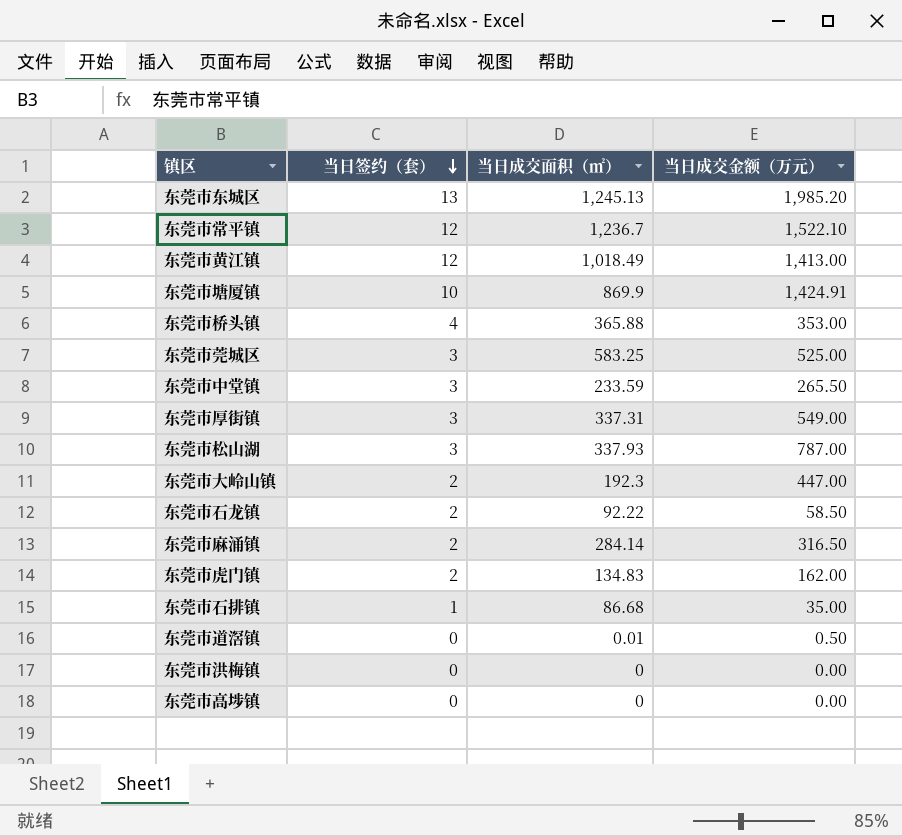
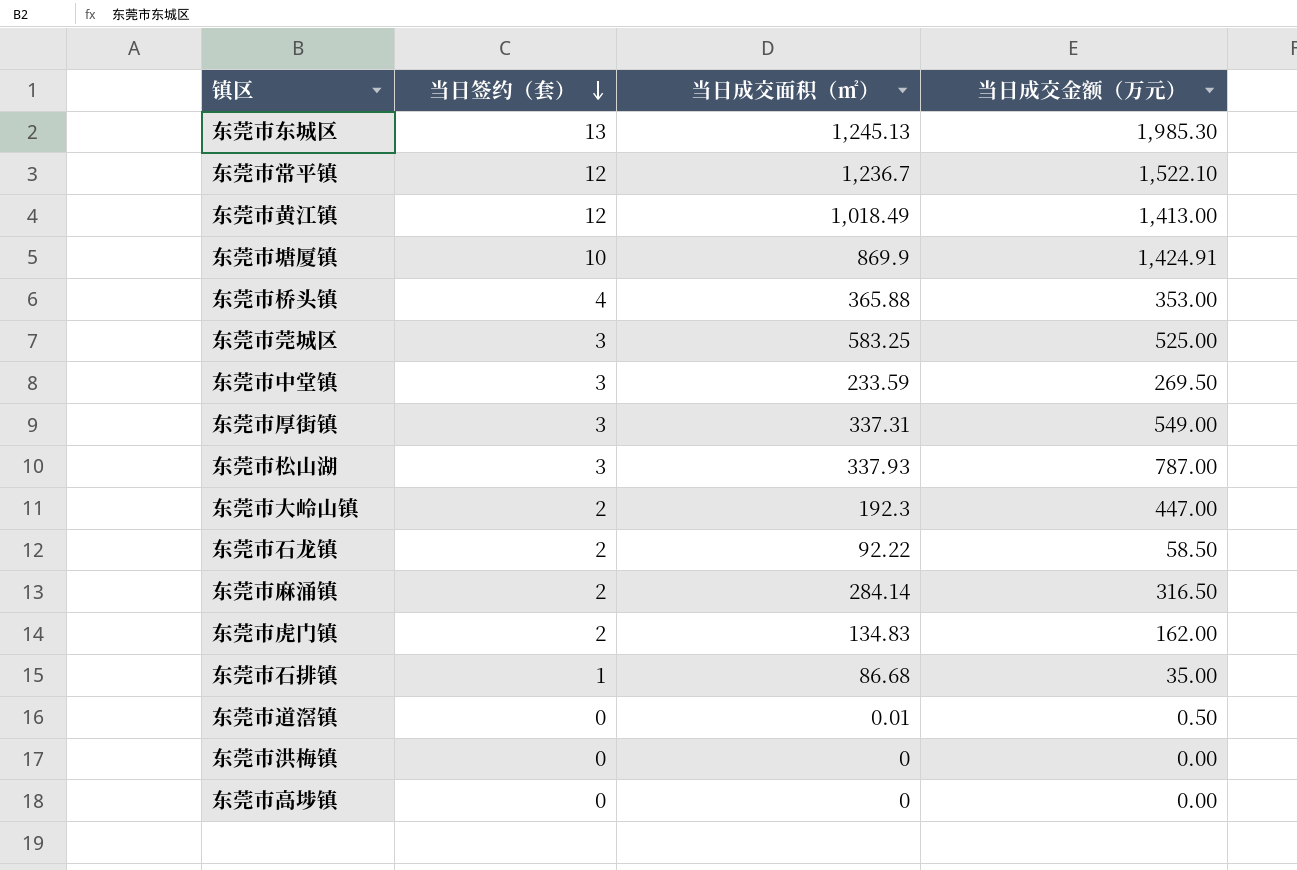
东莞市东城区 | 当日成交金额（万元）: 1,985.20 -> 1,985.30
东莞市中堂镇 | 当日成交金额（万元）: 265.50 -> 269.50

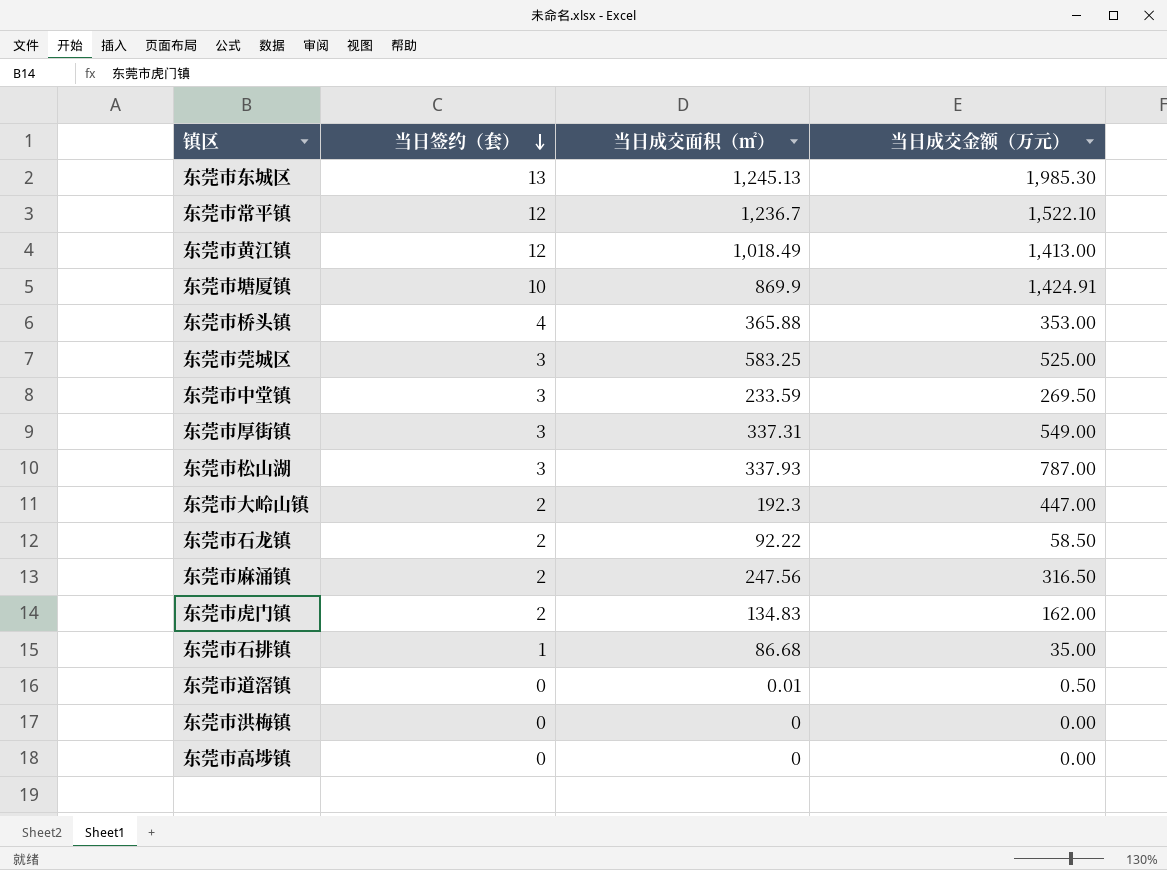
东莞市麻涌镇 | 当日成交面积（㎡）: 284.14 -> 247.56

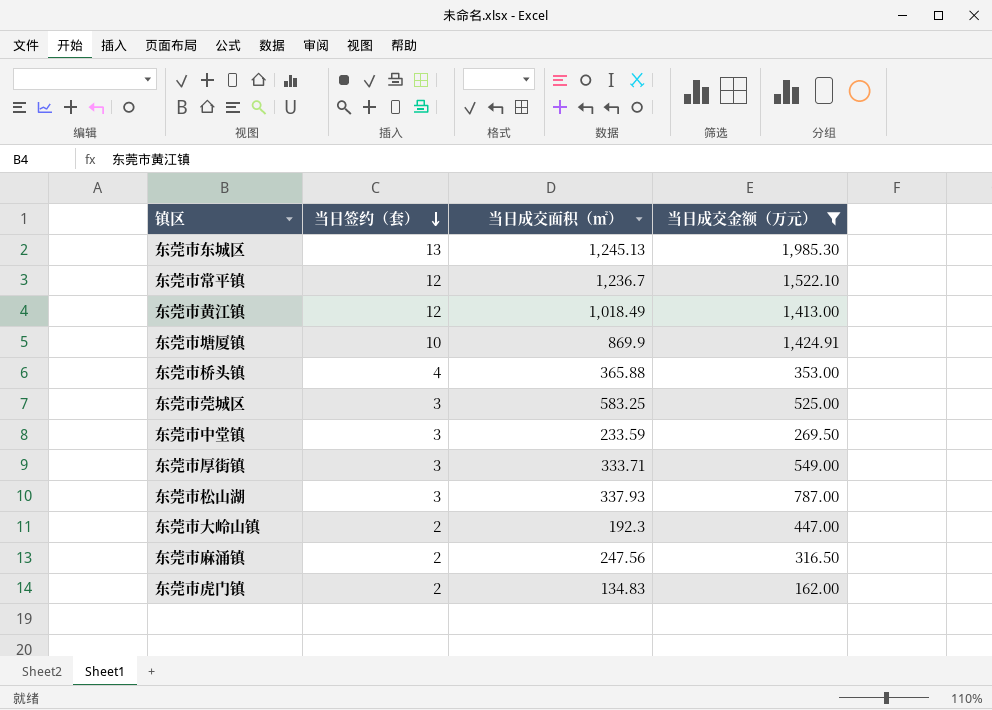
filter: none -> 当日成交金额（万元） >= 162.00
东莞市厚街镇 | 当日成交面积（㎡）: 337.31 -> 333.71

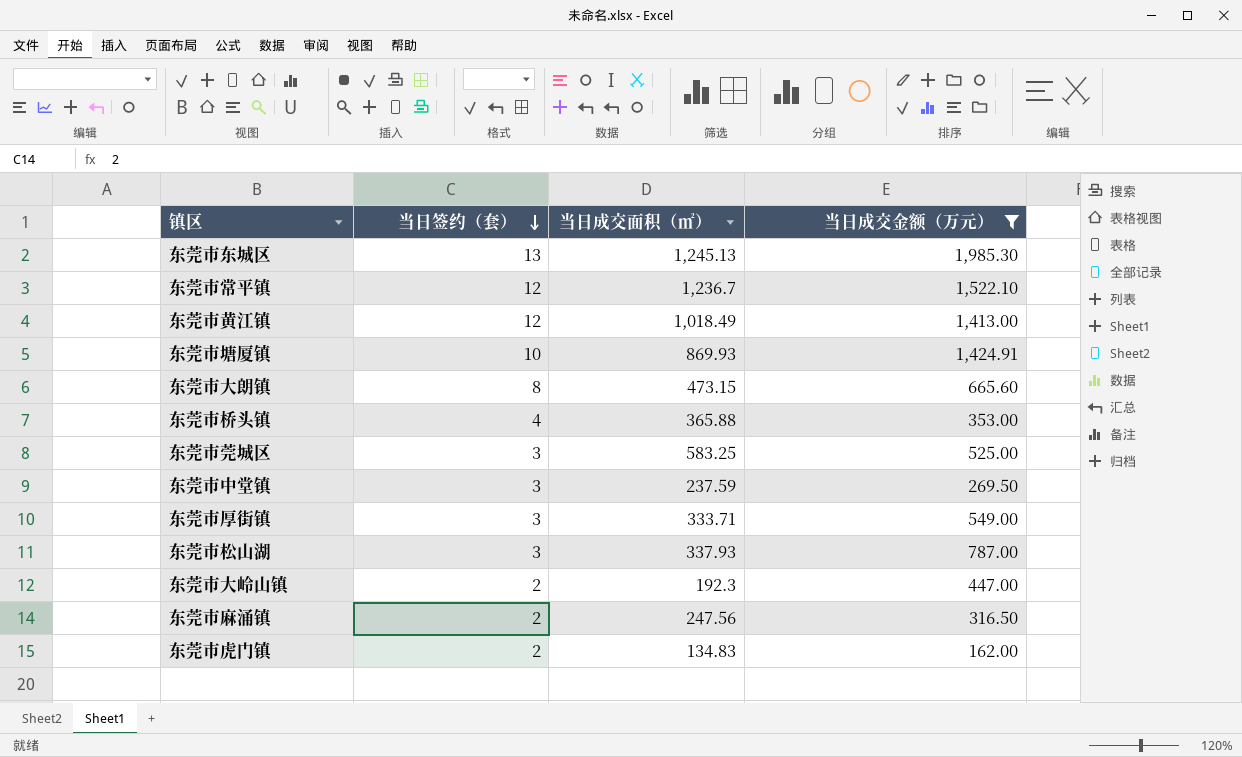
东莞市塘厦镇 | 当日成交面积（㎡）: 869.9 -> 869.93
row 东莞市大朗镇: none -> 8 | 473.15 | 665.60
东莞市中堂镇 | 当日成交面积（㎡）: 233.59 -> 237.59

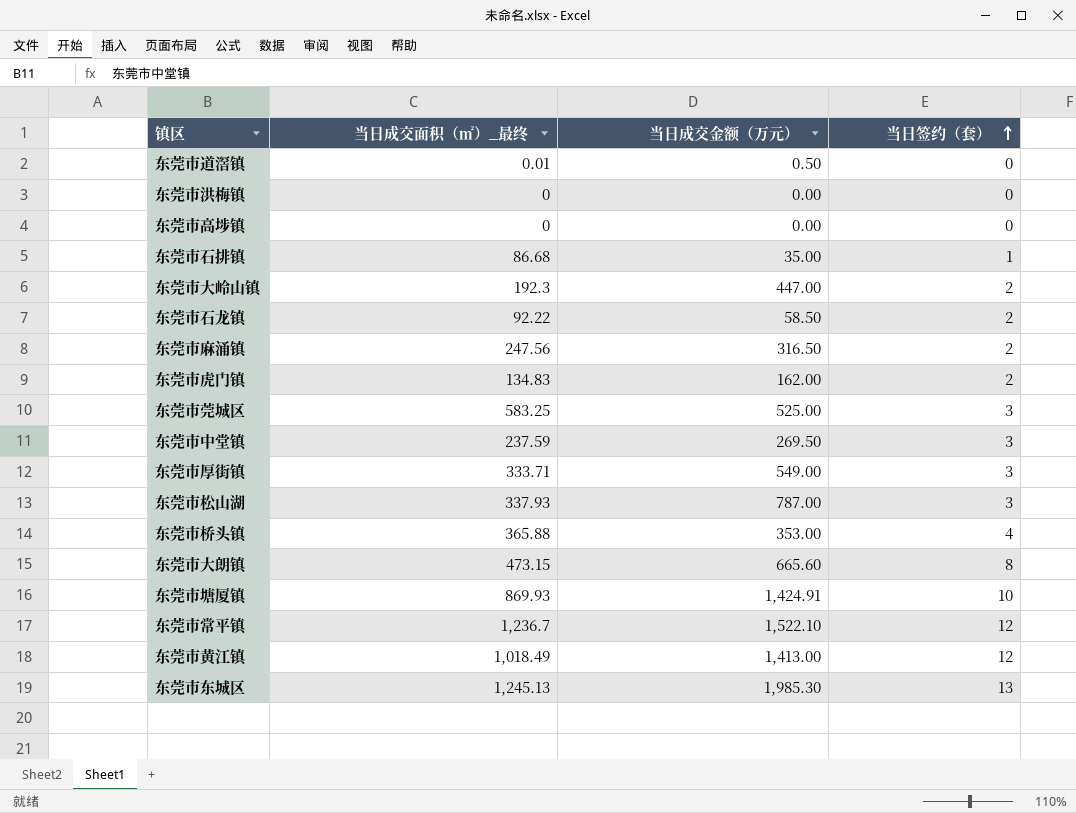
filter: 当日成交金额（万元） >= 162.00 -> none
row order: 当日签约（套） descending -> 当日签约（套） ascending
column name: 当日成交面积（㎡） -> 当日成交面积（㎡）_最终
column 当日签约（套） | position: 2 -> 4

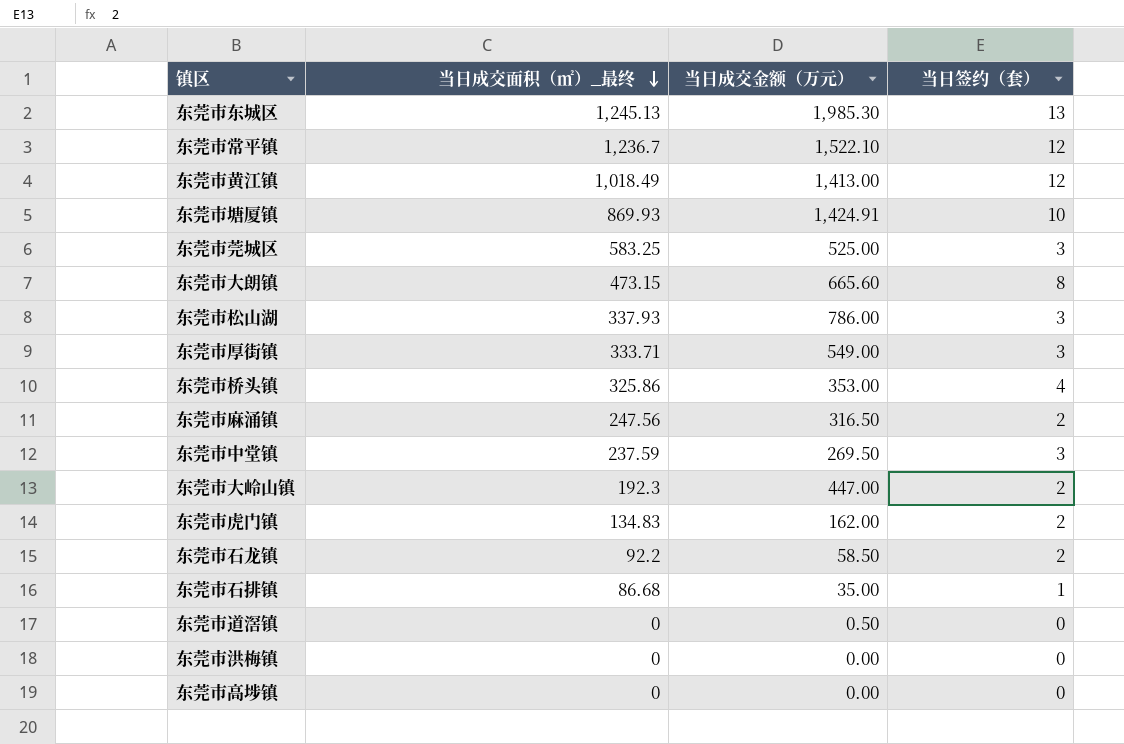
row order: 当日签约（套） ascending -> 当日成交面积（㎡）_最终 descending
东莞市松山湖 | 当日成交金额（万元）: 787.00 -> 786.00
东莞市桥头镇 | 当日成交面积（㎡）_最终: 365.88 -> 325.86
东莞市石龙镇 | 当日成交面积（㎡）_最终: 92.22 -> 92.2
东莞市道滘镇 | 当日成交面积（㎡）_最终: 0.01 -> 0

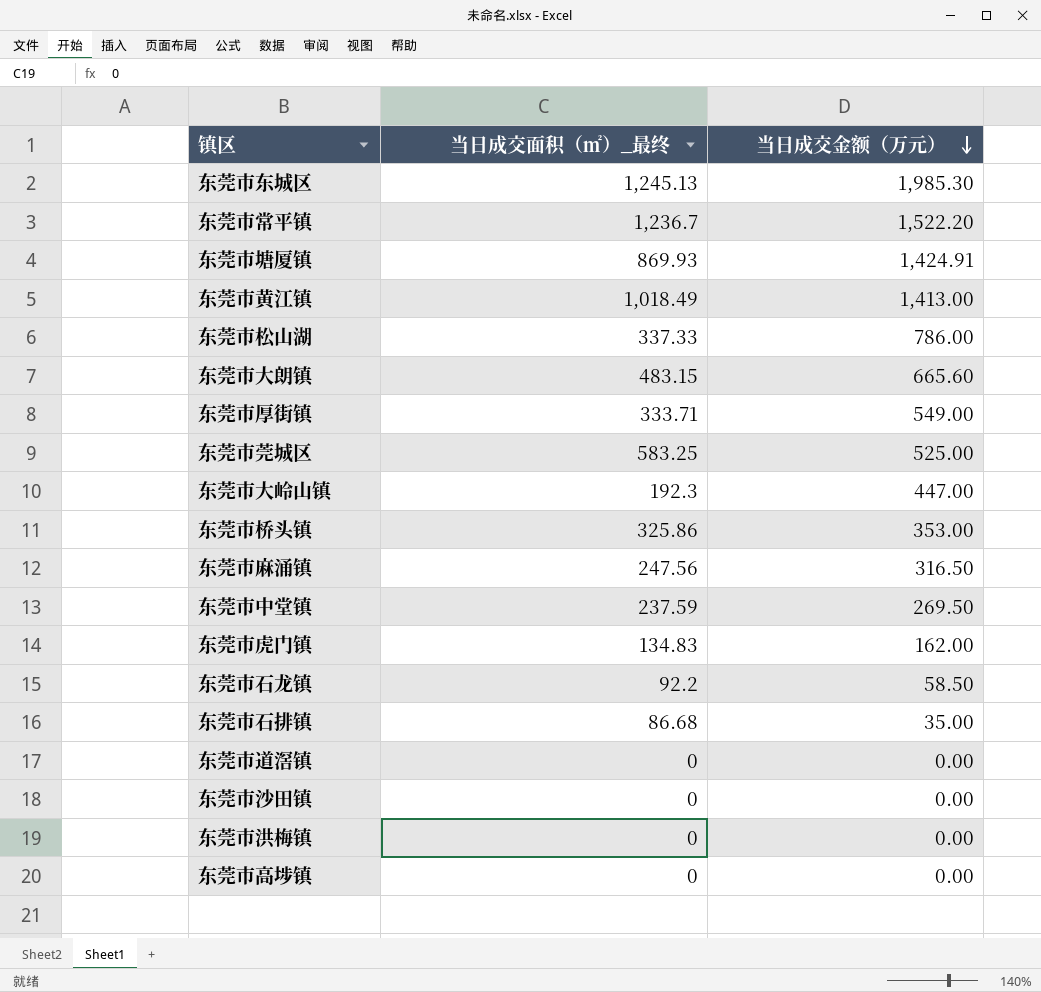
row order: 当日成交面积（㎡）_最终 descending -> 当日成交金额（万元） descending
column 当日签约（套） | position: 4 -> none
东莞市常平镇 | 当日成交金额（万元）: 1,522.10 -> 1,522.20
东莞市松山湖 | 当日成交面积（㎡）_最终: 337.93 -> 337.33
东莞市大朗镇 | 当日成交面积（㎡）_最终: 473.15 -> 483.15
东莞市道滘镇 | 当日成交金额（万元）: 0.50 -> 0.00
row 东莞市沙田镇: none -> 0 | 0.00

